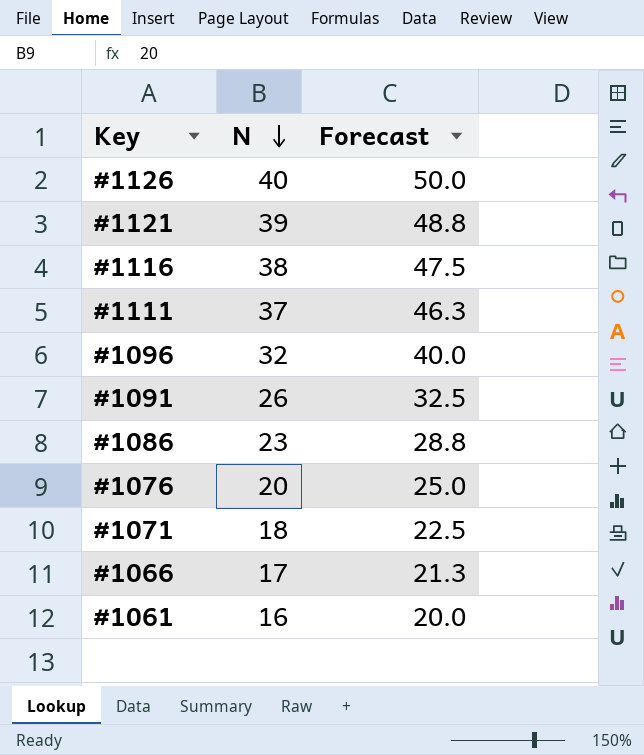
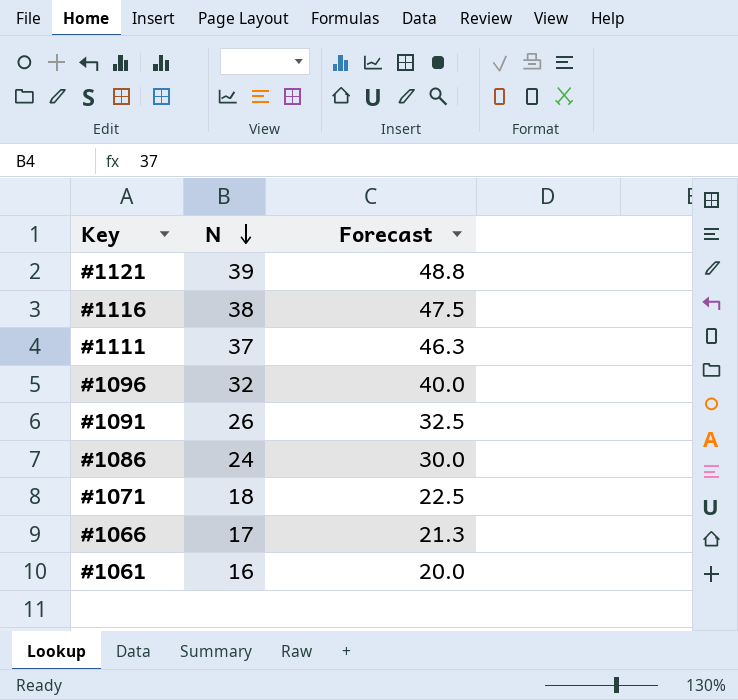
row #1126: 40 | 50.0 -> none
row #1076: 20 | 25.0 -> none
#1086 | N: 23 -> 24
#1086 | Forecast: 28.8 -> 30.0

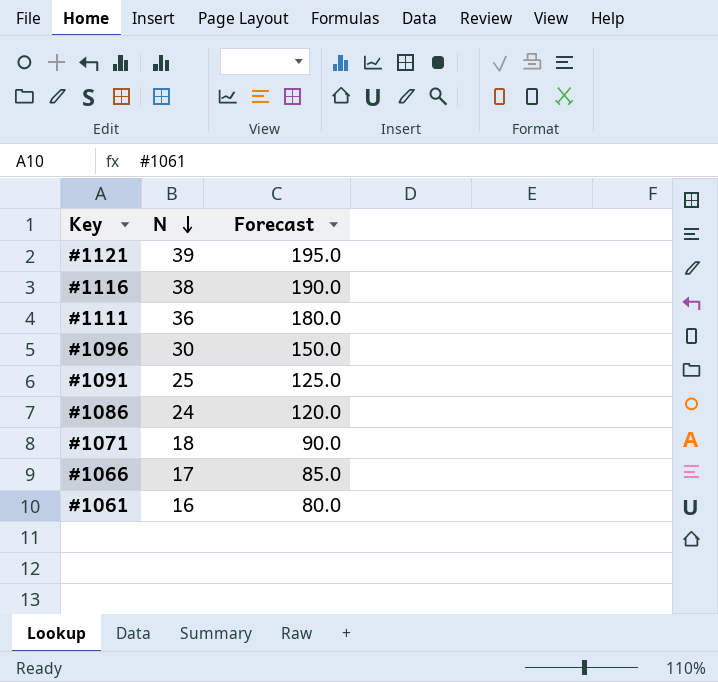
column Forecast | formula: [N] * 1.25 -> [N] * 5
#1111 | N: 37 -> 36
#1096 | N: 32 -> 30
#1091 | N: 26 -> 25

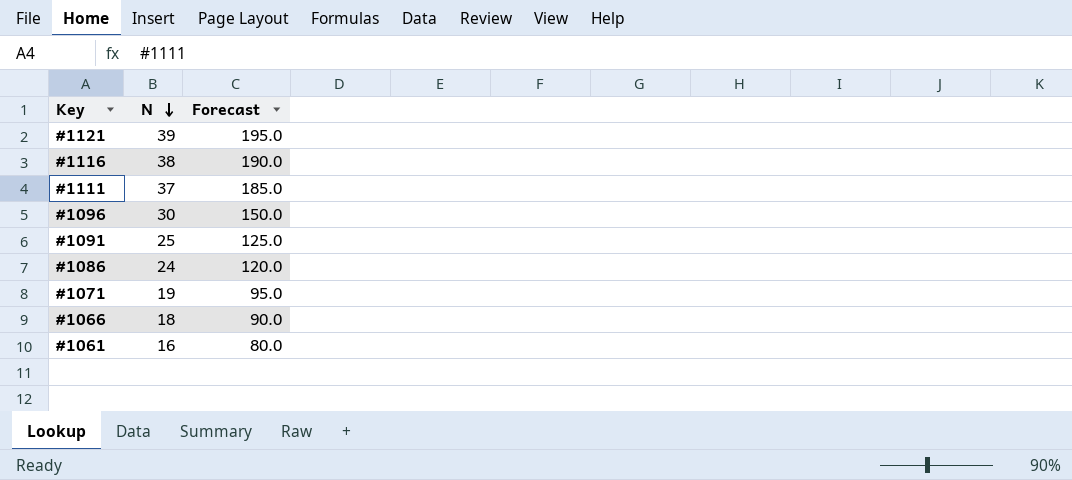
#1111 | N: 36 -> 37
#1111 | Forecast: 180.0 -> 185.0
#1071 | N: 18 -> 19
#1071 | Forecast: 90.0 -> 95.0
#1066 | N: 17 -> 18
#1066 | Forecast: 85.0 -> 90.0

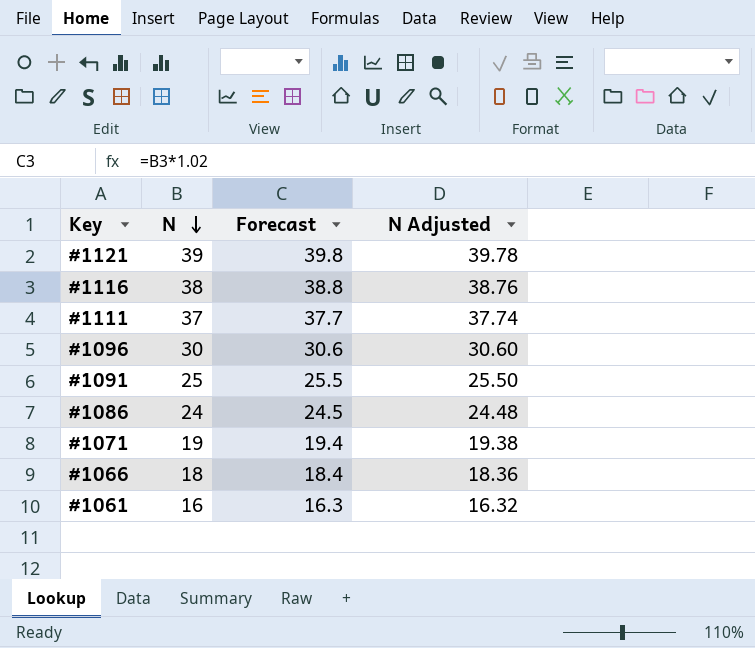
column Forecast | formula: [N] * 5 -> [N] * 1.02
column N Adjusted | formula: none -> [N] * 1.02

